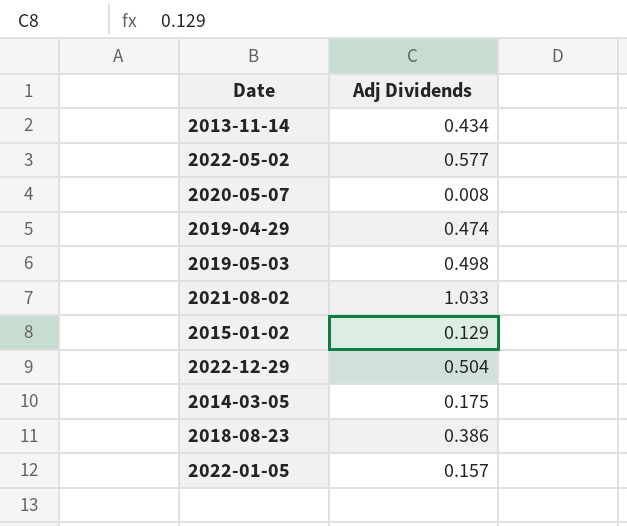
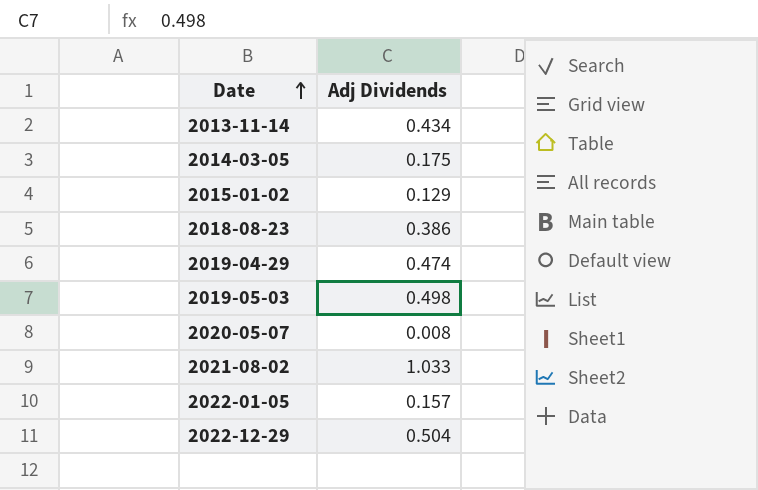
row order: none -> Date ascending
row 2022-05-02: 0.577 -> none

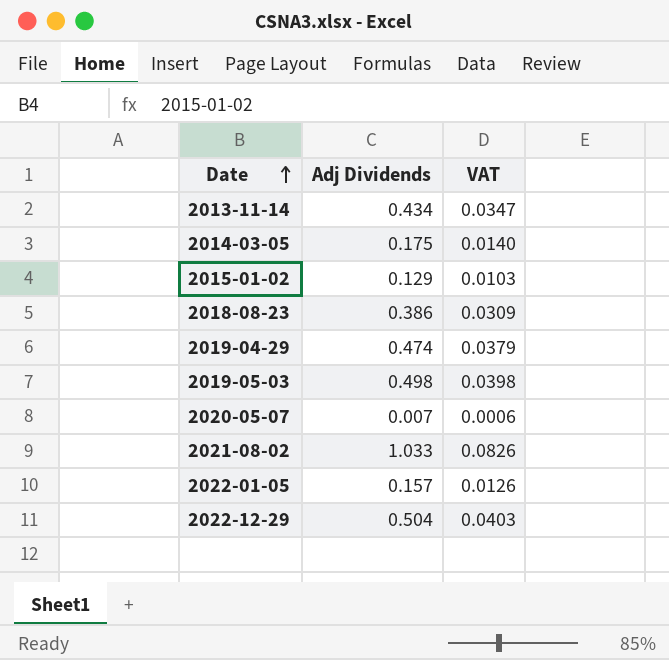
column VAT | formula: none -> [Adj Dividends] * 0.08
2020-05-07 | Adj Dividends: 0.008 -> 0.007

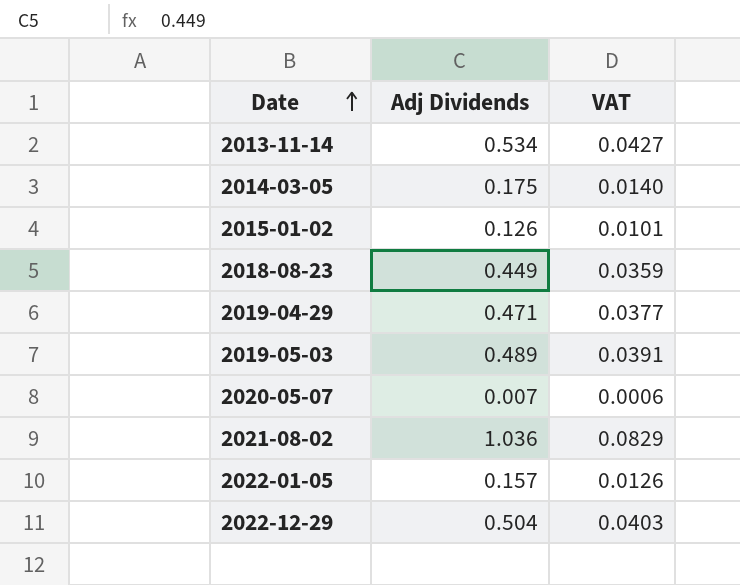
2013-11-14 | Adj Dividends: 0.434 -> 0.534
2013-11-14 | VAT: 0.0347 -> 0.0427
2015-01-02 | Adj Dividends: 0.129 -> 0.126
2015-01-02 | VAT: 0.0103 -> 0.0101
2018-08-23 | Adj Dividends: 0.386 -> 0.449
2018-08-23 | VAT: 0.0309 -> 0.0359
2019-04-29 | Adj Dividends: 0.474 -> 0.471
2019-04-29 | VAT: 0.0379 -> 0.0377
2019-05-03 | Adj Dividends: 0.498 -> 0.489
2019-05-03 | VAT: 0.0398 -> 0.0391
2021-08-02 | Adj Dividends: 1.033 -> 1.036
2021-08-02 | VAT: 0.0826 -> 0.0829

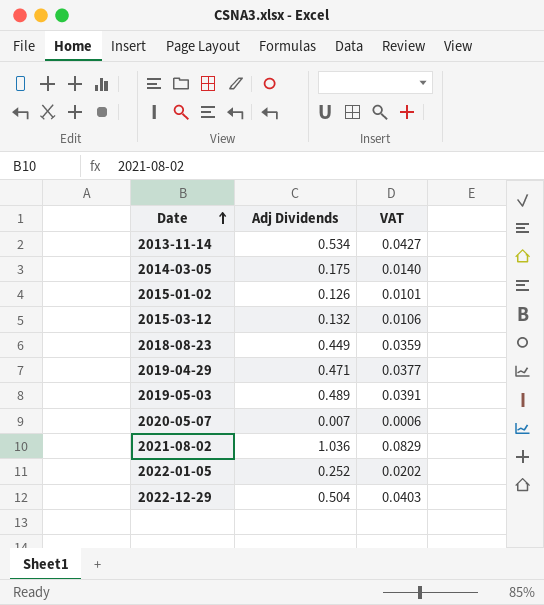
row 2015-03-12: none -> 0.132 | 0.0106
2022-01-05 | Adj Dividends: 0.157 -> 0.252
2022-01-05 | VAT: 0.0126 -> 0.0202

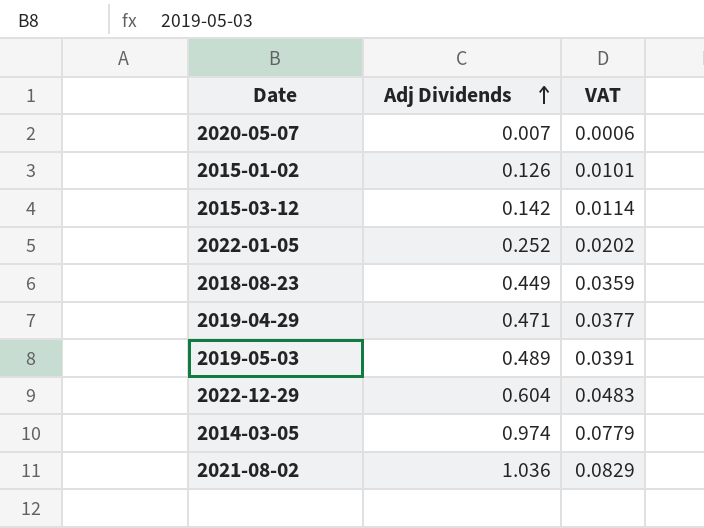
row order: Date ascending -> Adj Dividends ascending
row 2013-11-14: 0.534 | 0.0427 -> none
2015-03-12 | Adj Dividends: 0.132 -> 0.142
2015-03-12 | VAT: 0.0106 -> 0.0114
2022-12-29 | Adj Dividends: 0.504 -> 0.604
2022-12-29 | VAT: 0.0403 -> 0.0483
2014-03-05 | Adj Dividends: 0.175 -> 0.974
2014-03-05 | VAT: 0.0140 -> 0.0779

